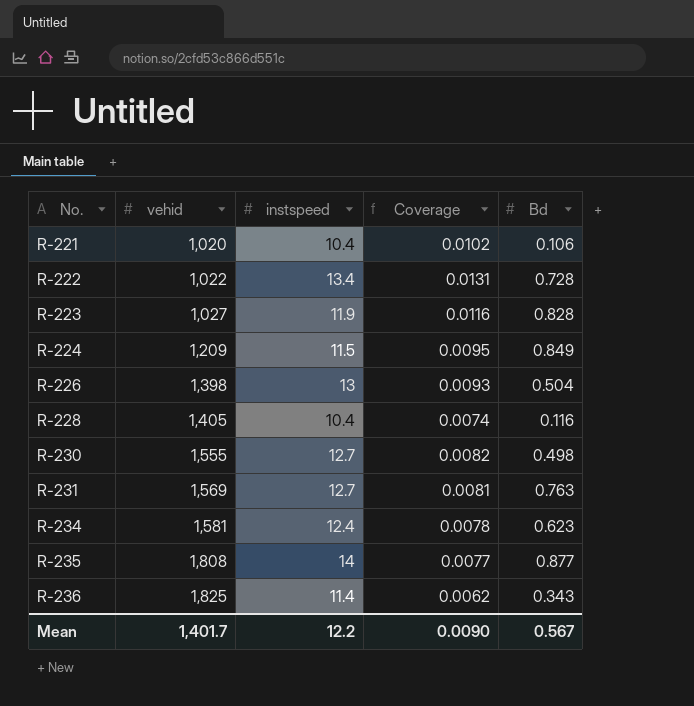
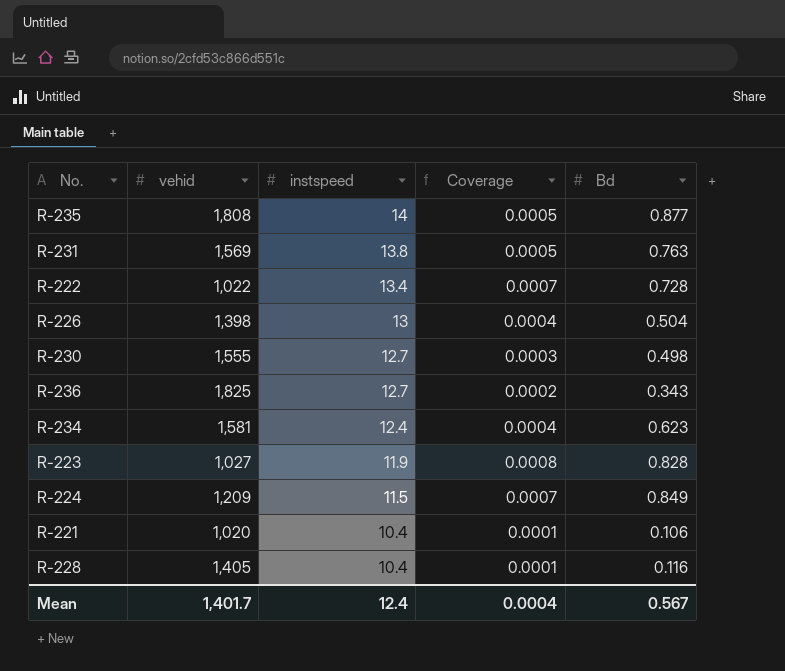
row order: No. ascending -> instspeed descending
column Coverage | formula: [instspeed] / [vehid] -> [Bd] / [vehid]
R-231 | instspeed: 12.7 -> 13.8
R-236 | instspeed: 11.4 -> 12.7
Mean | instspeed: 12.2 -> 12.4
Mean | Coverage: 0.0090 -> 0.0004

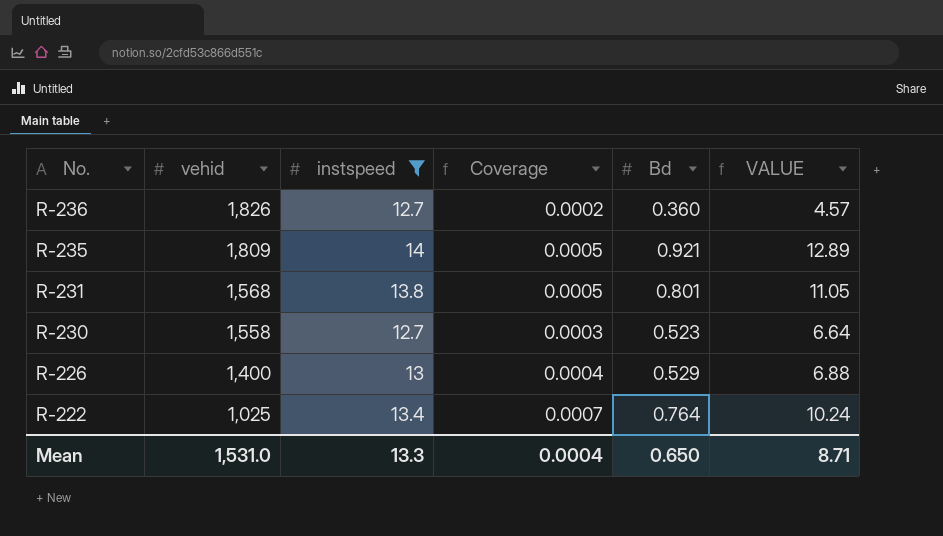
filter: none -> instspeed >= 12.7
row order: instspeed descending -> No. descending
column VALUE | formula: none -> [instspeed] * [Bd]
R-236 | vehid: 1,825 -> 1,826
R-236 | Bd: 0.343 -> 0.360
R-235 | vehid: 1,808 -> 1,809
R-235 | Bd: 0.877 -> 0.921
R-231 | vehid: 1,569 -> 1,568
R-231 | Bd: 0.763 -> 0.801
R-230 | vehid: 1,555 -> 1,558
R-230 | Bd: 0.498 -> 0.523
R-226 | vehid: 1,398 -> 1,400
R-226 | Bd: 0.504 -> 0.529
R-222 | vehid: 1,022 -> 1,025
R-222 | Bd: 0.728 -> 0.764
Mean | vehid: 1,401.7 -> 1,531.0
Mean | instspeed: 12.4 -> 13.3
Mean | Bd: 0.567 -> 0.650

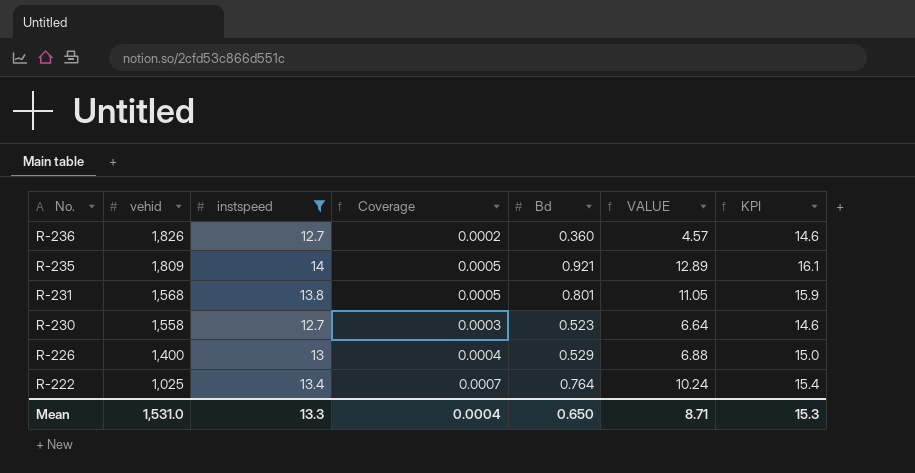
column KPI | formula: none -> [instspeed] * 1.15

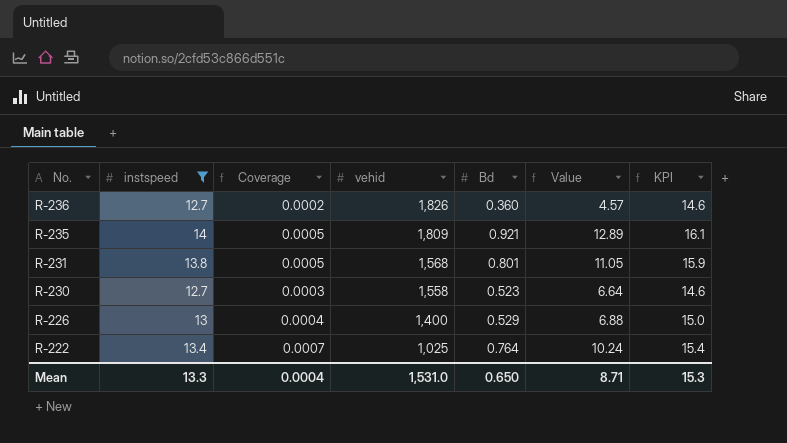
column vehid | position: 2 -> 4
column name: VALUE -> Value

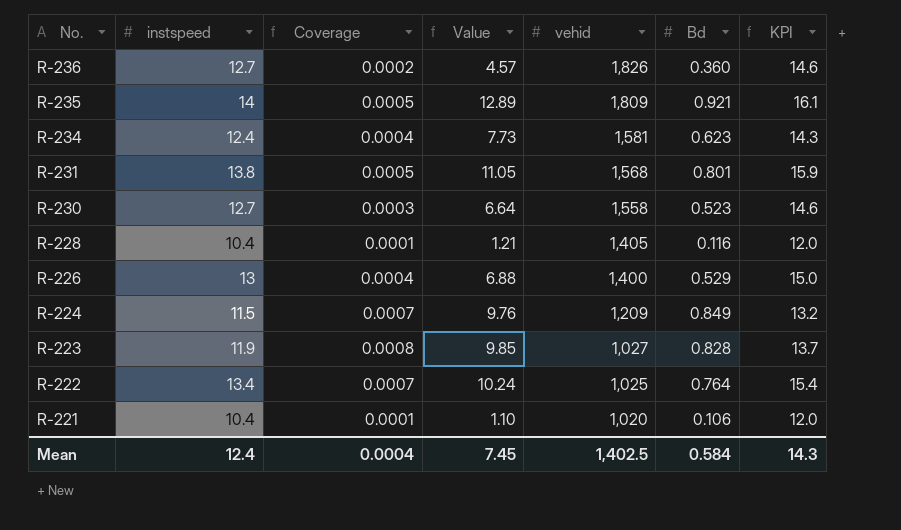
filter: instspeed >= 12.7 -> none
column Value | position: 6 -> 4
Mean | instspeed: 13.3 -> 12.4
Mean | Value: 8.71 -> 7.45
Mean | vehid: 1,531.0 -> 1,402.5
Mean | Bd: 0.650 -> 0.584
Mean | KPI: 15.3 -> 14.3

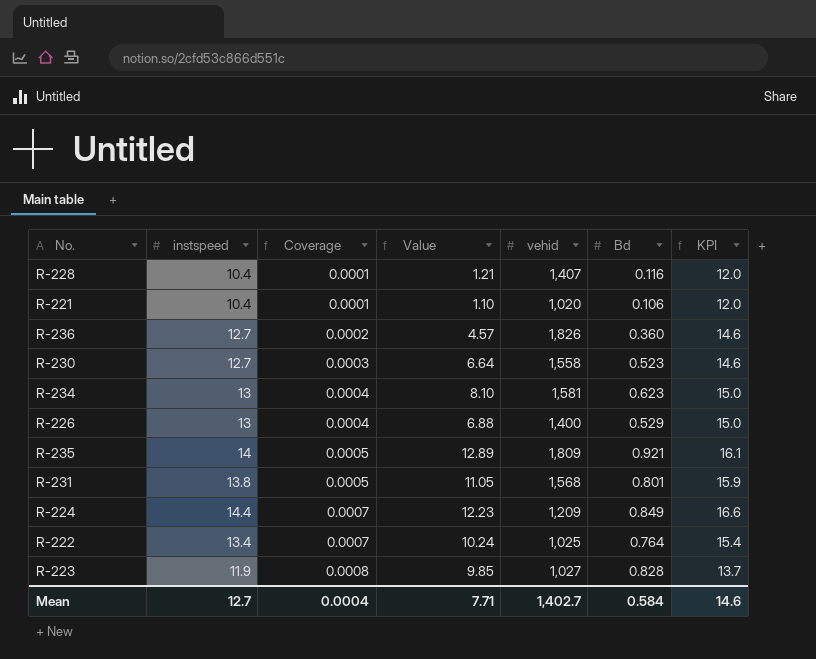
row order: No. descending -> Coverage ascending
R-228 | vehid: 1,405 -> 1,407
R-234 | instspeed: 12.4 -> 13
R-234 | Value: 7.73 -> 8.10
R-234 | KPI: 14.3 -> 15.0
R-224 | instspeed: 11.5 -> 14.4
R-224 | Value: 9.76 -> 12.23
R-224 | KPI: 13.2 -> 16.6
Mean | instspeed: 12.4 -> 12.7
Mean | Value: 7.45 -> 7.71
Mean | vehid: 1,402.5 -> 1,402.7
Mean | KPI: 14.3 -> 14.6

